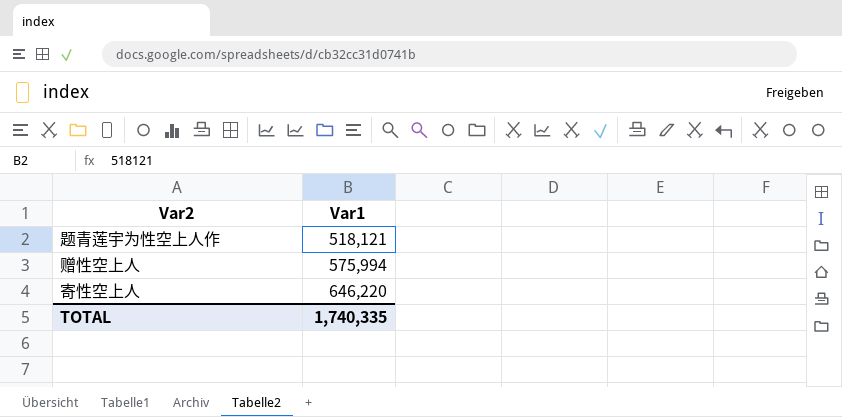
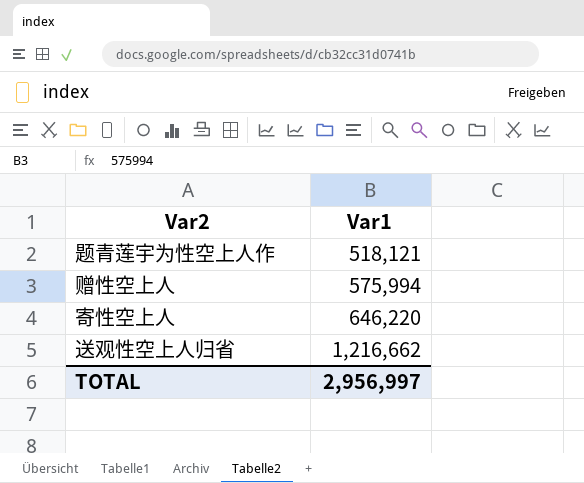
row 送观性空上人归省: none -> 1,216,662
TOTAL | Var1: 1,740,335 -> 2,956,997

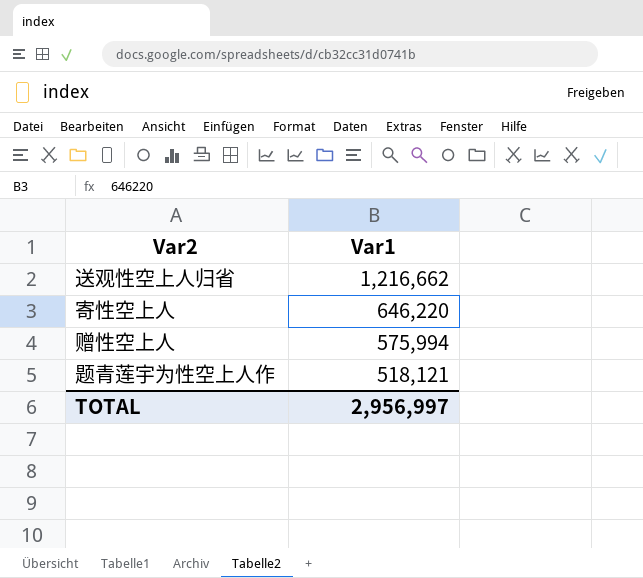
row order: Var1 ascending -> Var1 descending

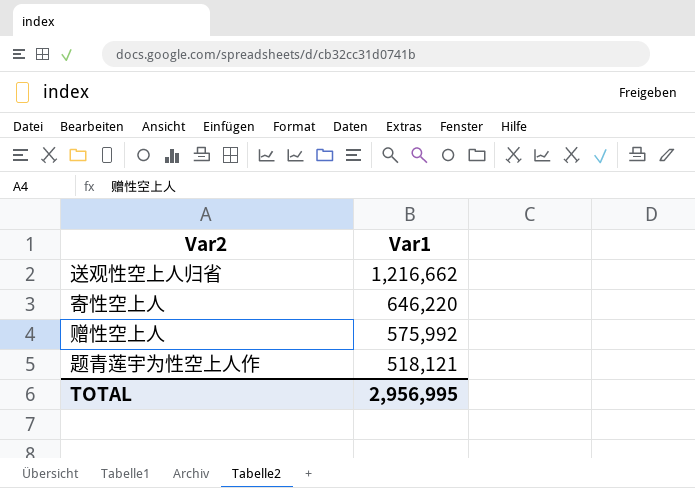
赠性空上人 | Var1: 575,994 -> 575,992
TOTAL | Var1: 2,956,997 -> 2,956,995

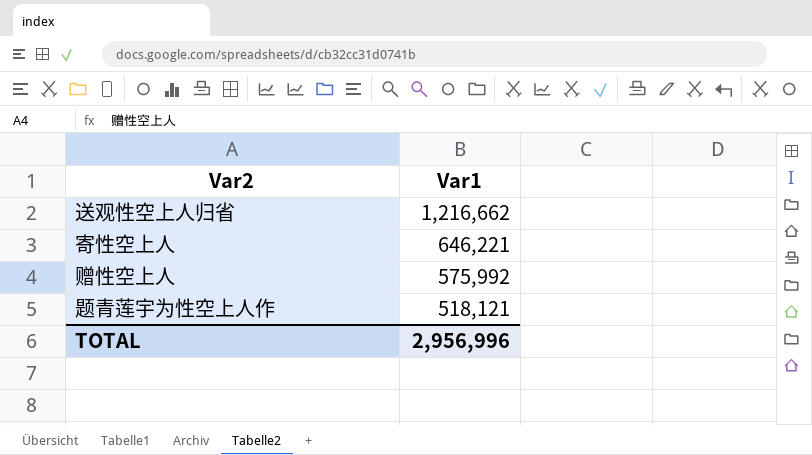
寄性空上人 | Var1: 646,220 -> 646,221
TOTAL | Var1: 2,956,995 -> 2,956,996

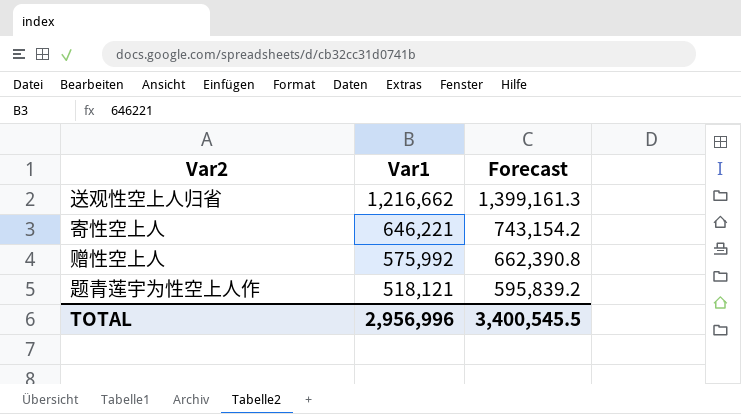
column Forecast | formula: none -> [Var1] * 1.15

